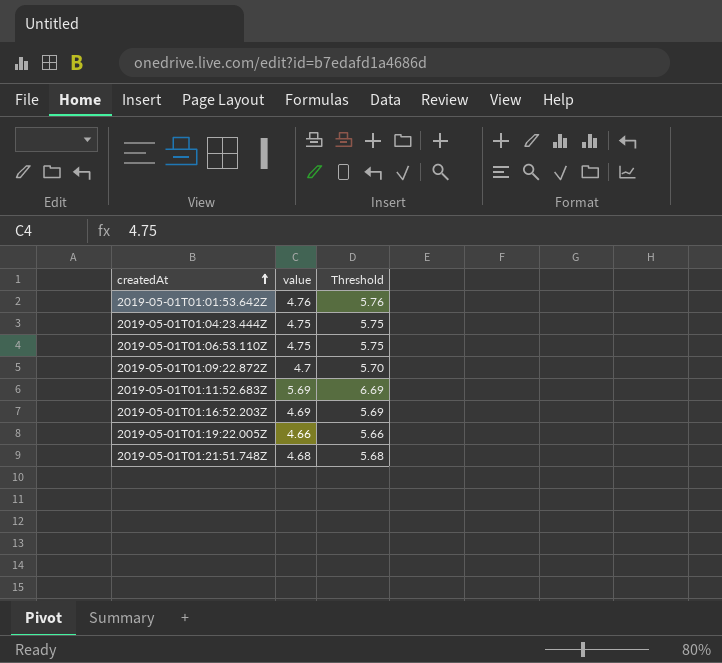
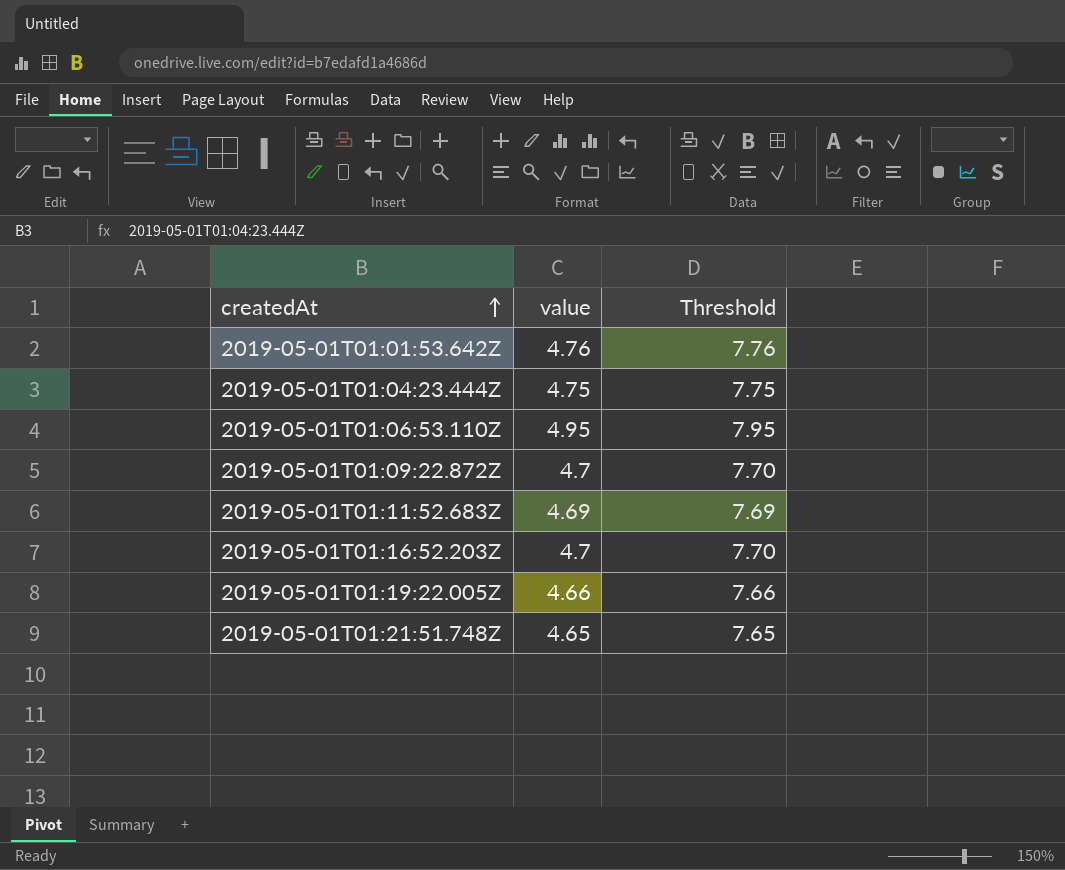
column Threshold | formula: [value] + 1 -> [value] + 3
2019-05-01T01:06:53.110Z | value: 4.75 -> 4.95
2019-05-01T01:11:52.683Z | value: 5.69 -> 4.69
2019-05-01T01:16:52.203Z | value: 4.69 -> 4.7
2019-05-01T01:21:51.748Z | value: 4.68 -> 4.65

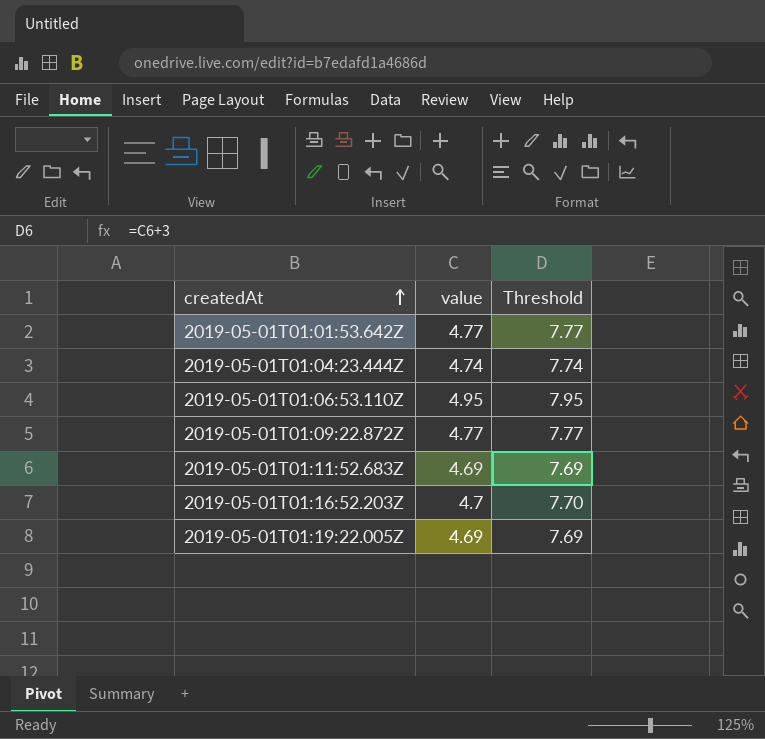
row 2019-05-01T01:21:51.748Z: 4.65 | 7.65 -> none
2019-05-01T01:01:53.642Z | value: 4.76 -> 4.77
2019-05-01T01:01:53.642Z | Threshold: 7.76 -> 7.77
2019-05-01T01:04:23.444Z | value: 4.75 -> 4.74
2019-05-01T01:04:23.444Z | Threshold: 7.75 -> 7.74
2019-05-01T01:09:22.872Z | value: 4.7 -> 4.77
2019-05-01T01:09:22.872Z | Threshold: 7.70 -> 7.77
2019-05-01T01:19:22.005Z | value: 4.66 -> 4.69
2019-05-01T01:19:22.005Z | Threshold: 7.66 -> 7.69

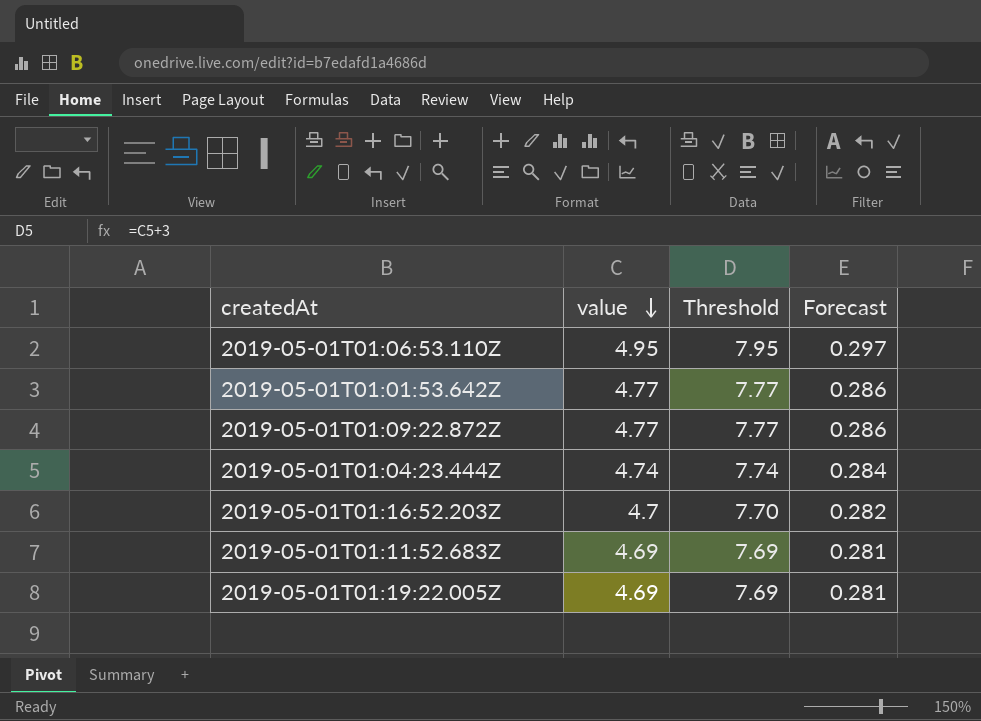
row order: createdAt ascending -> value descending
column Forecast | formula: none -> [value] * 0.06

